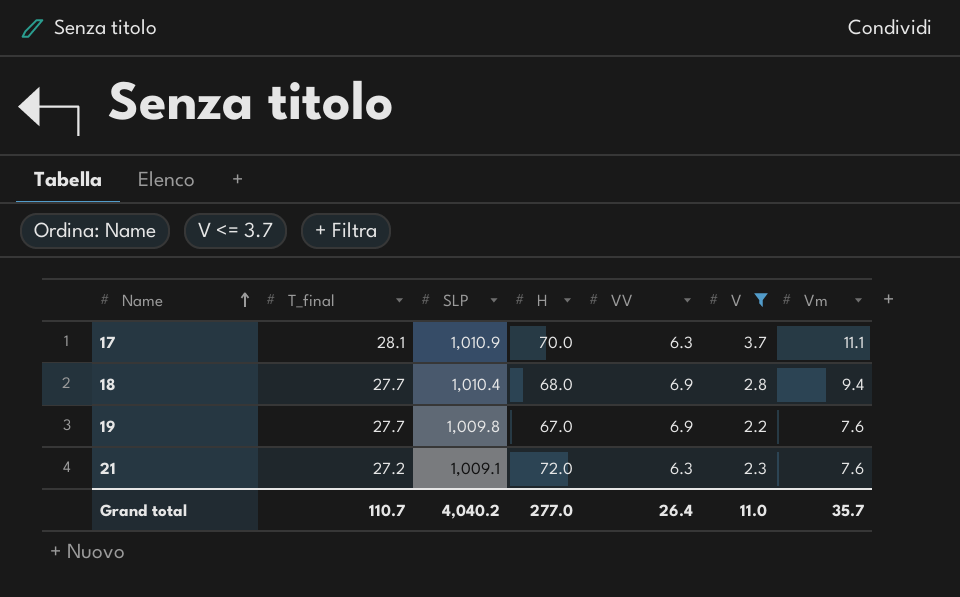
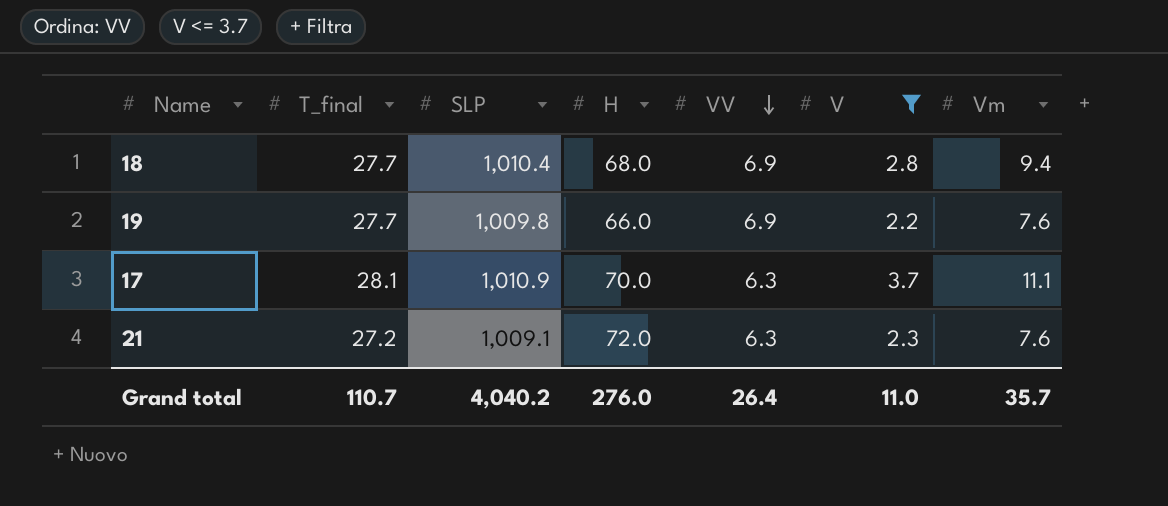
row order: Name ascending -> VV descending
19 | H: 67.0 -> 66.0
Grand total | H: 277.0 -> 276.0

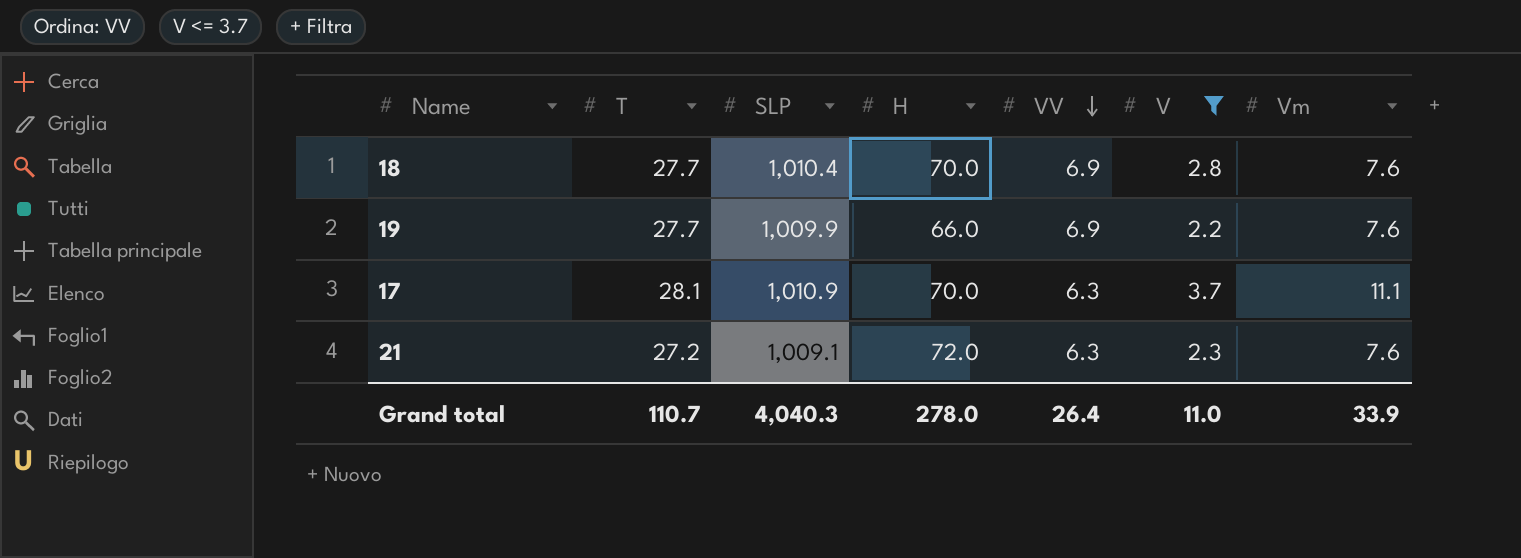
column name: T_final -> T
18 | H: 68.0 -> 70.0
18 | Vm: 9.4 -> 7.6
19 | SLP: 1,009.8 -> 1,009.9
Grand total | SLP: 4,040.2 -> 4,040.3
Grand total | H: 276.0 -> 278.0
Grand total | Vm: 35.7 -> 33.9

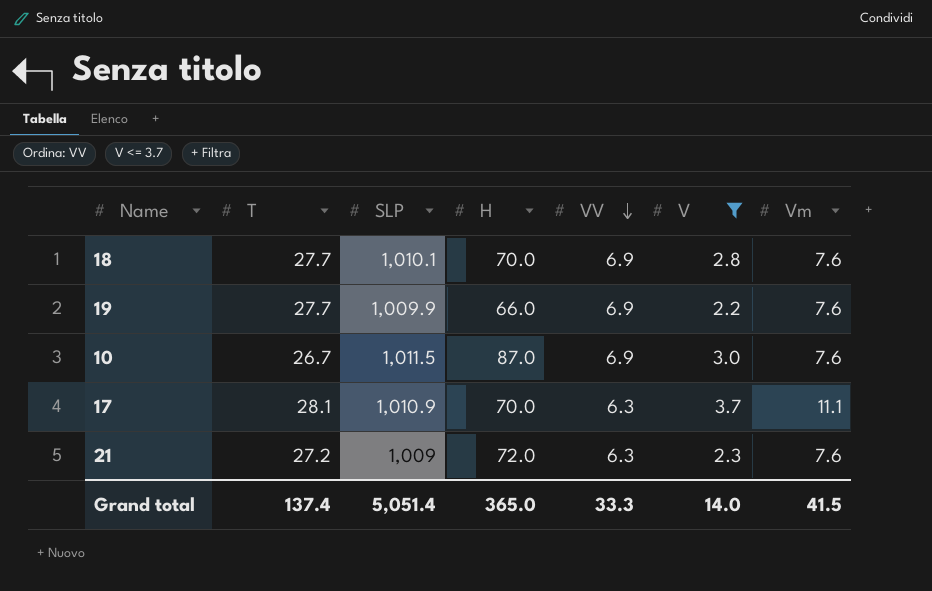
18 | SLP: 1,010.4 -> 1,010.1
row 10: none -> 26.7 | 1,011.5 | 87.0 | 6.9 | 3.0 | 7.6
21 | SLP: 1,009.1 -> 1,009
Grand total | T: 110.7 -> 137.4
Grand total | SLP: 4,040.3 -> 5,051.4
Grand total | H: 278.0 -> 365.0
Grand total | VV: 26.4 -> 33.3
Grand total | V: 11.0 -> 14.0
Grand total | Vm: 33.9 -> 41.5

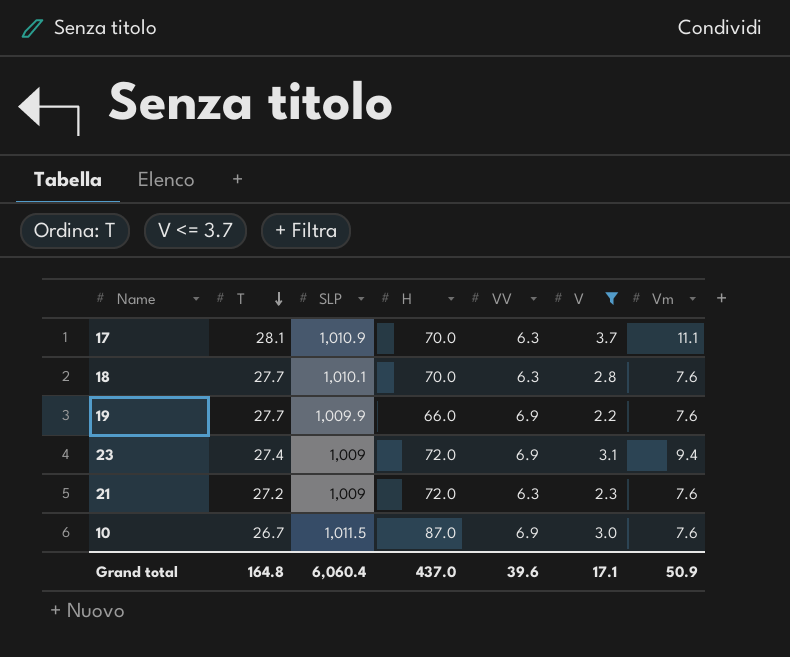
row order: VV descending -> T descending
18 | VV: 6.9 -> 6.3
row 23: none -> 27.4 | 1,009 | 72.0 | 6.9 | 3.1 | 9.4
Grand total | T: 137.4 -> 164.8
Grand total | SLP: 5,051.4 -> 6,060.4
Grand total | H: 365.0 -> 437.0
Grand total | VV: 33.3 -> 39.6
Grand total | V: 14.0 -> 17.1
Grand total | Vm: 41.5 -> 50.9

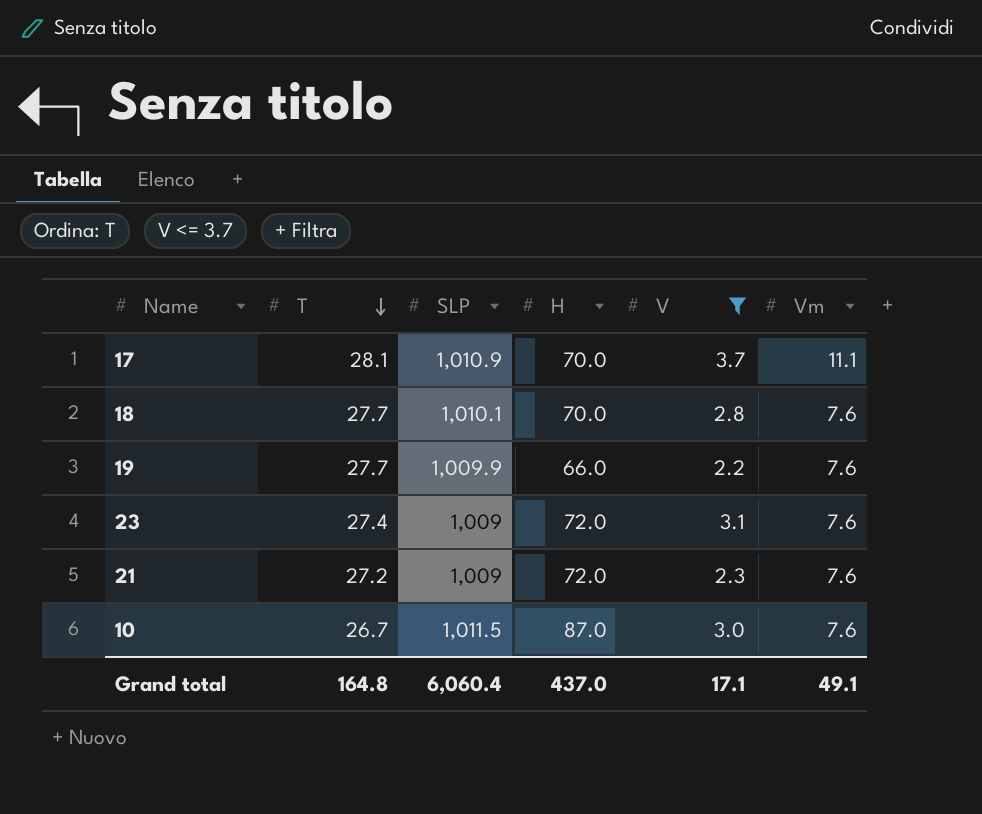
column VV | position: 5 -> none
23 | Vm: 9.4 -> 7.6
Grand total | Vm: 50.9 -> 49.1

